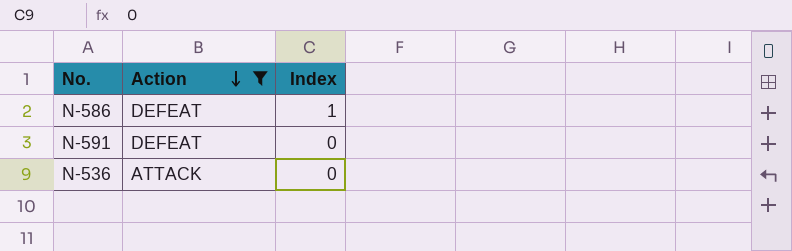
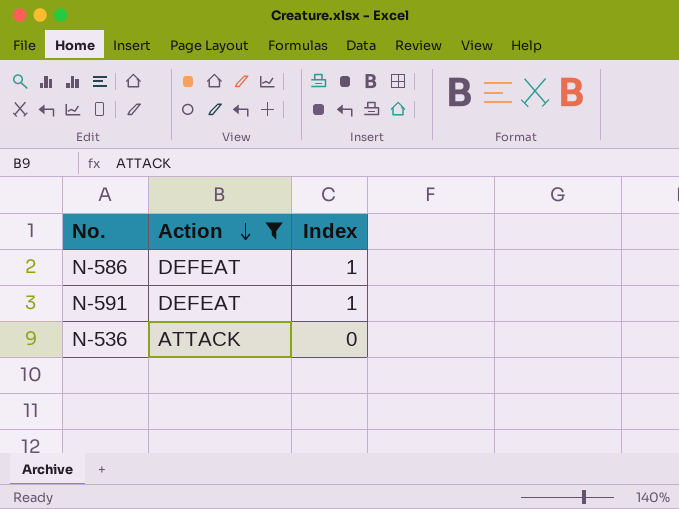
N-591 | Index: 0 -> 1

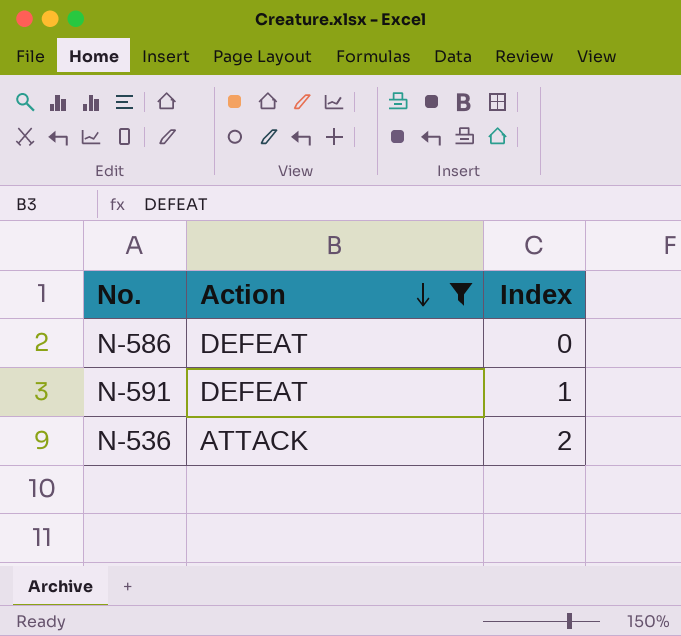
N-586 | Index: 1 -> 0
N-536 | Index: 0 -> 2

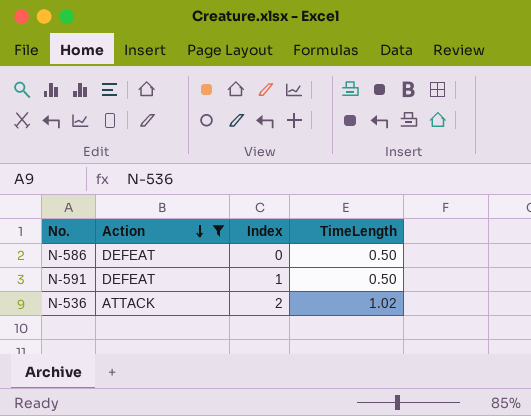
column TimeLength | position: none -> 4

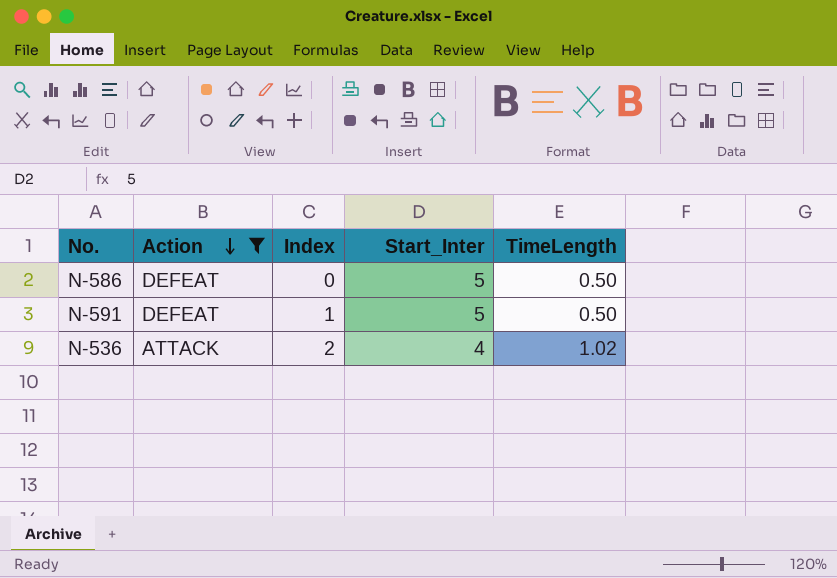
column Start_Inter | position: none -> 4

